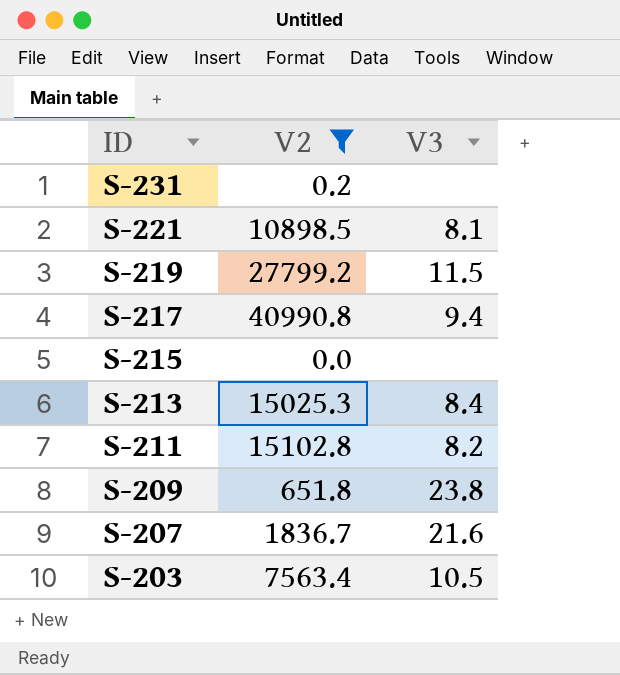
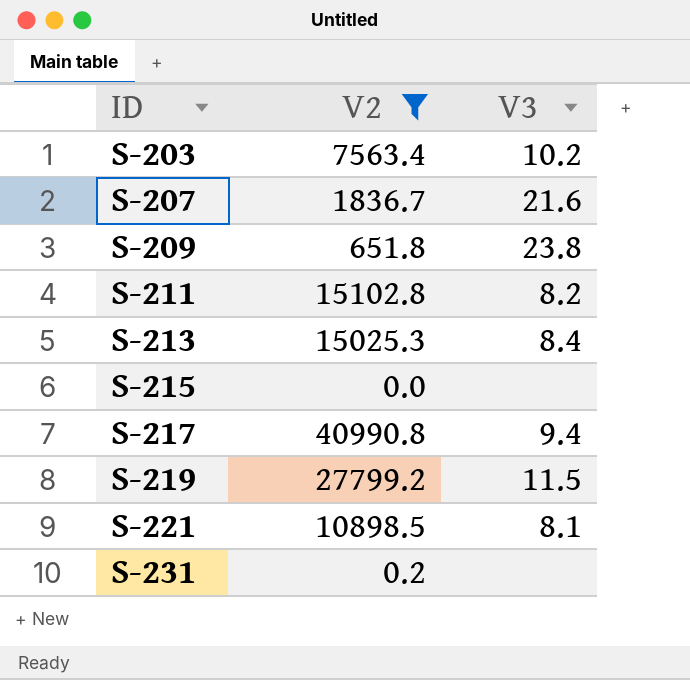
row order: ID descending -> ID ascending
S-203 | V3: 10.5 -> 10.2

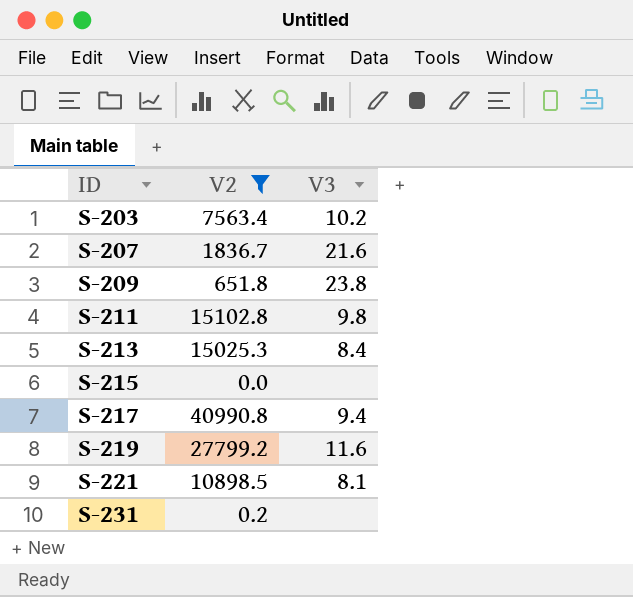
S-211 | V3: 8.2 -> 9.8
S-219 | V3: 11.5 -> 11.6

